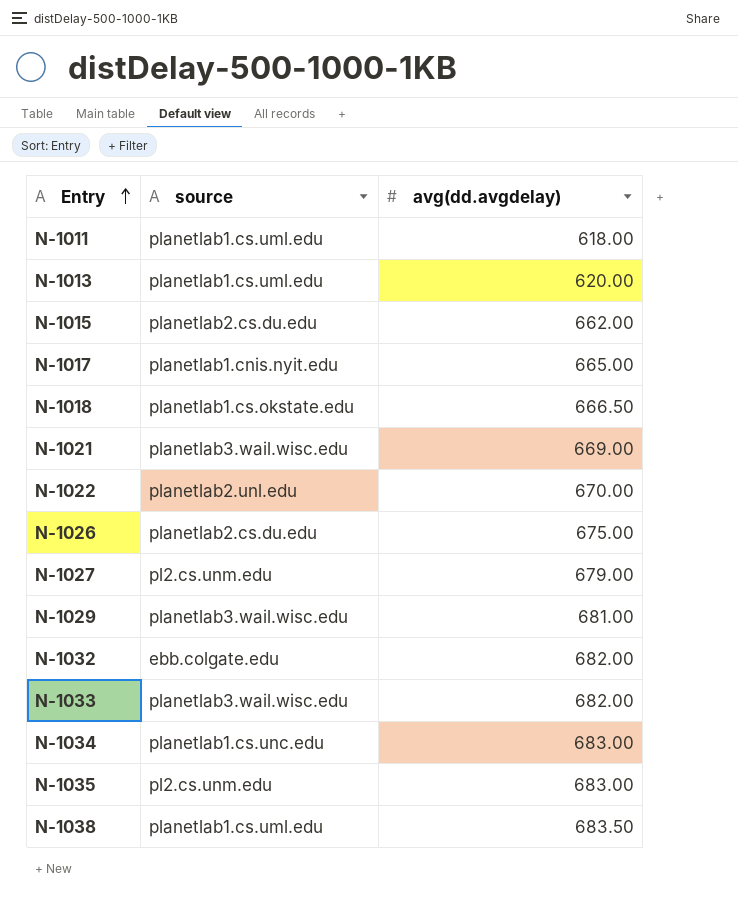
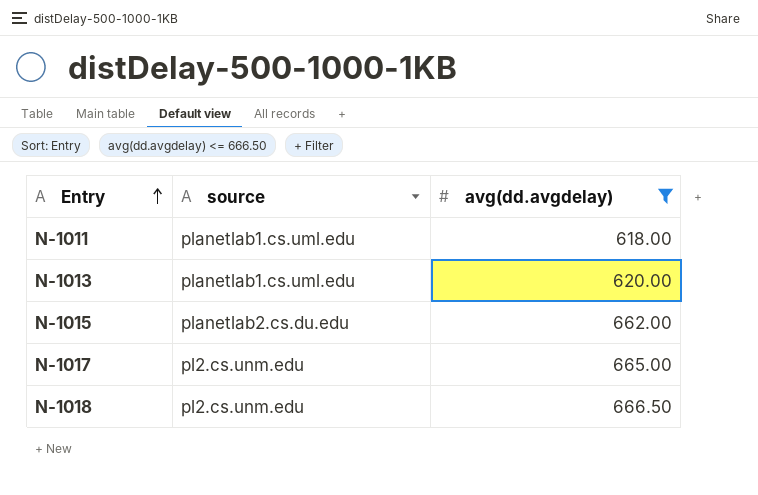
filter: none -> avg(dd.avgdelay) <= 666.50
N-1017 | source: planetlab1.cnis.nyit.edu -> pl2.cs.unm.edu
N-1018 | source: planetlab1.cs.okstate.edu -> pl2.cs.unm.edu

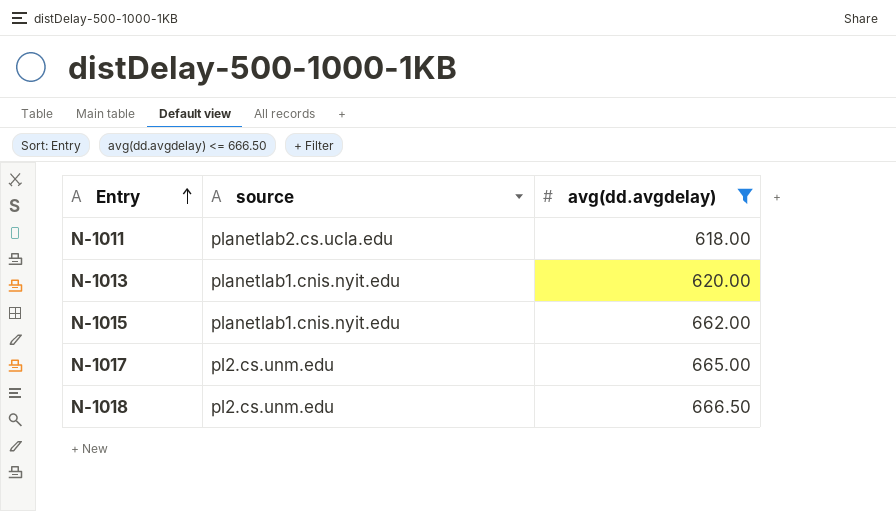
N-1011 | source: planetlab1.cs.uml.edu -> planetlab2.cs.ucla.edu
N-1013 | source: planetlab1.cs.uml.edu -> planetlab1.cnis.nyit.edu
N-1015 | source: planetlab2.cs.du.edu -> planetlab1.cnis.nyit.edu

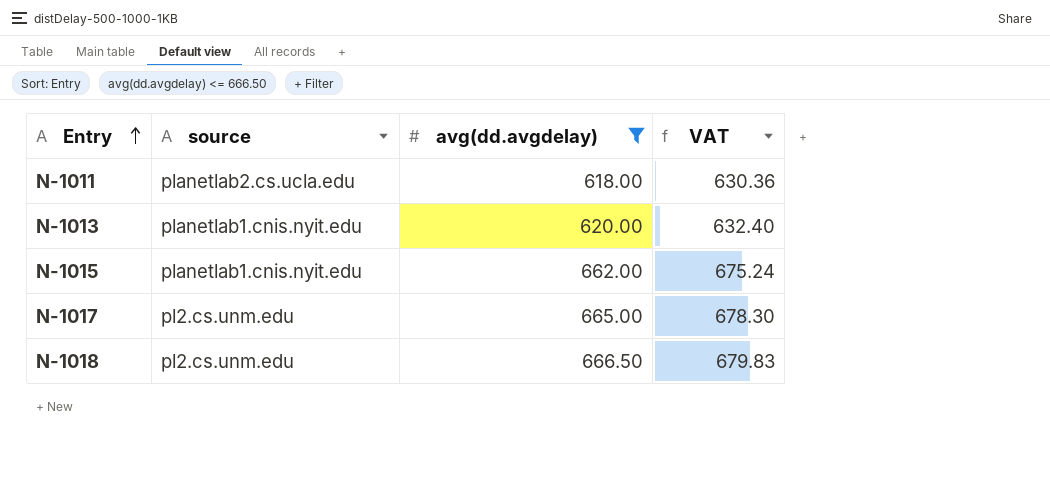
column VAT | formula: none -> [avg(dd.avgdelay)] * 1.02

